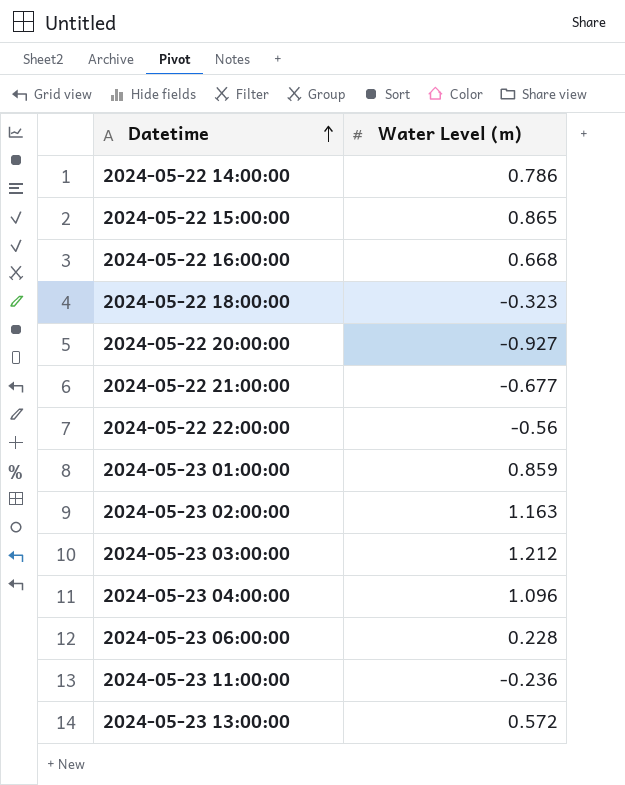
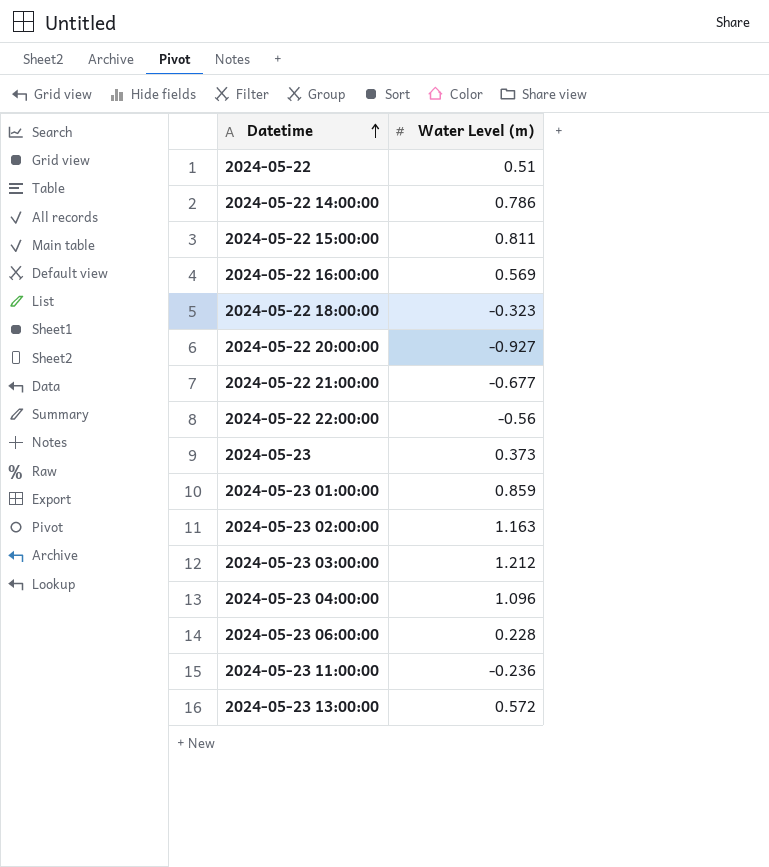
row 2024-05-22: none -> 0.51
2024-05-22 15:00:00 | Water Level (m): 0.865 -> 0.811
2024-05-22 16:00:00 | Water Level (m): 0.668 -> 0.569
row 2024-05-23: none -> 0.373

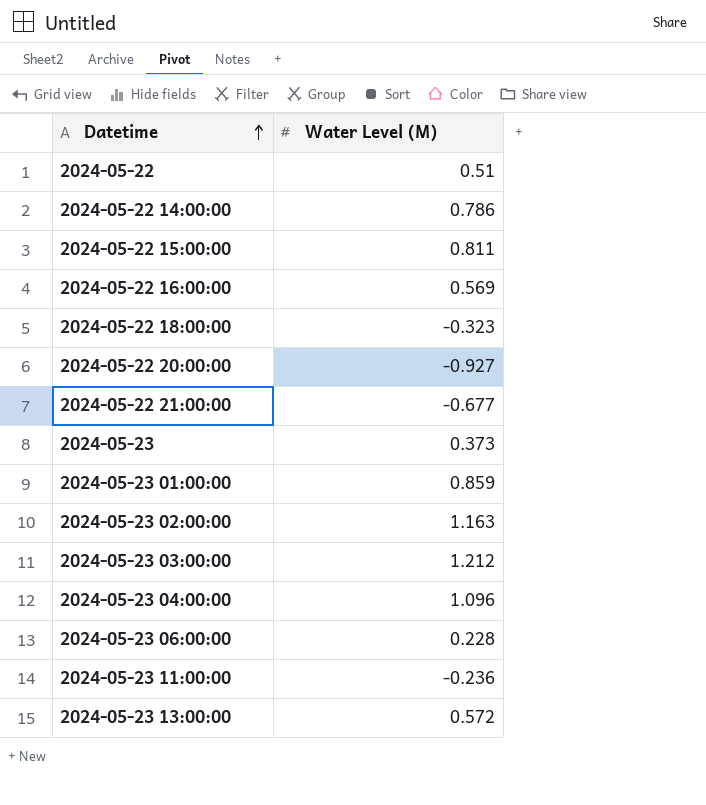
column name: Water Level (m) -> Water Level (M)
row 2024-05-22 22:00:00: -0.56 -> none

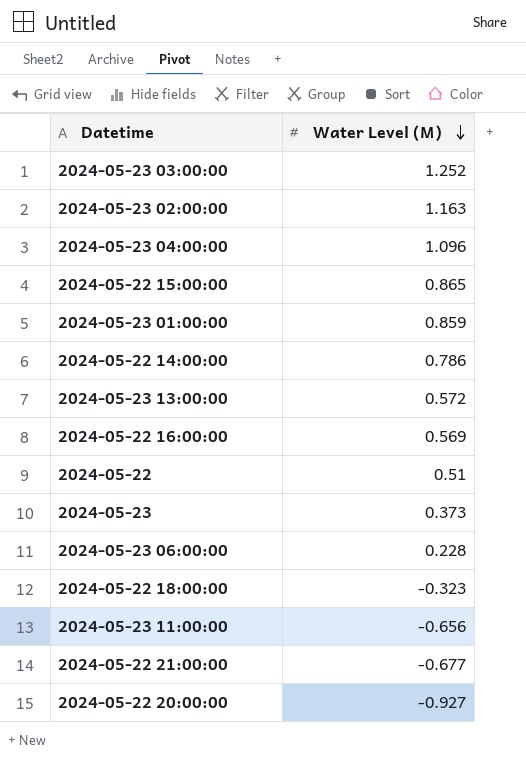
row order: Datetime ascending -> Water Level (M) descending
2024-05-23 03:00:00 | Water Level (M): 1.212 -> 1.252
2024-05-22 15:00:00 | Water Level (M): 0.811 -> 0.865
2024-05-23 11:00:00 | Water Level (M): -0.236 -> -0.656

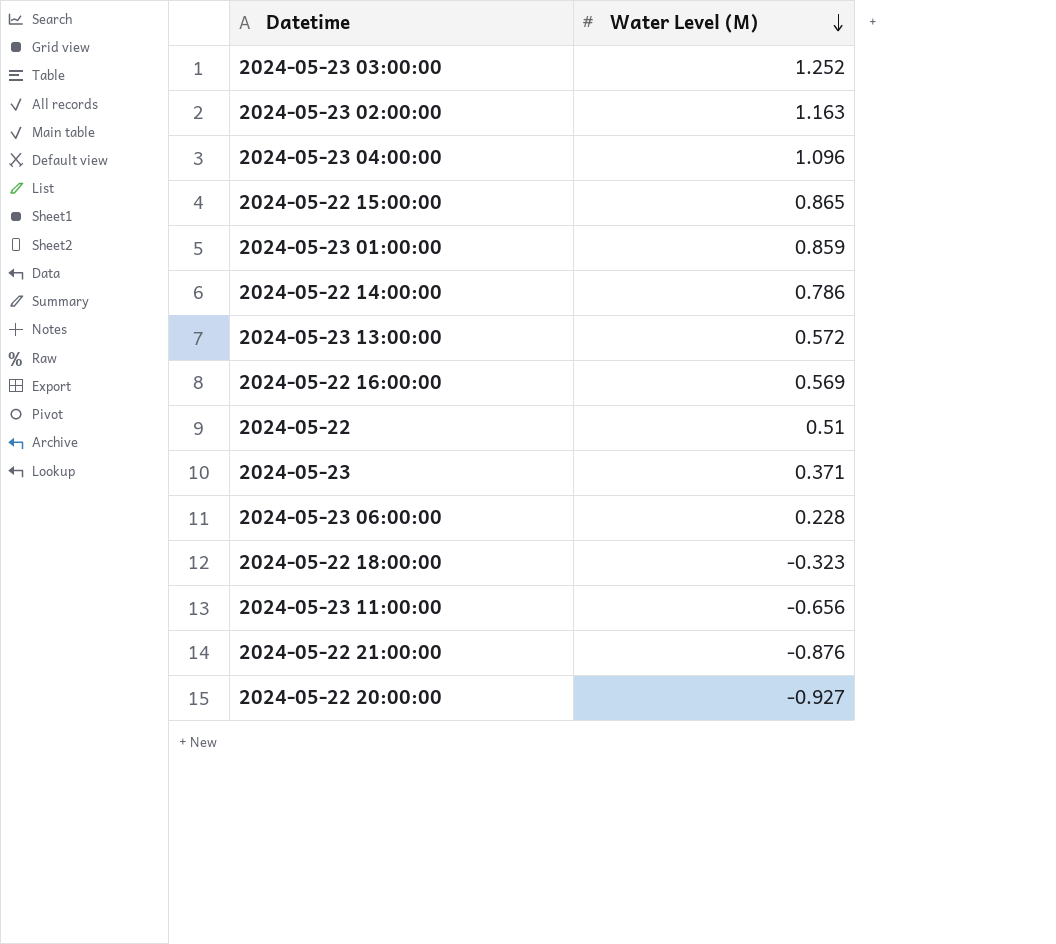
2024-05-23 | Water Level (M): 0.373 -> 0.371
2024-05-22 21:00:00 | Water Level (M): -0.677 -> -0.876

